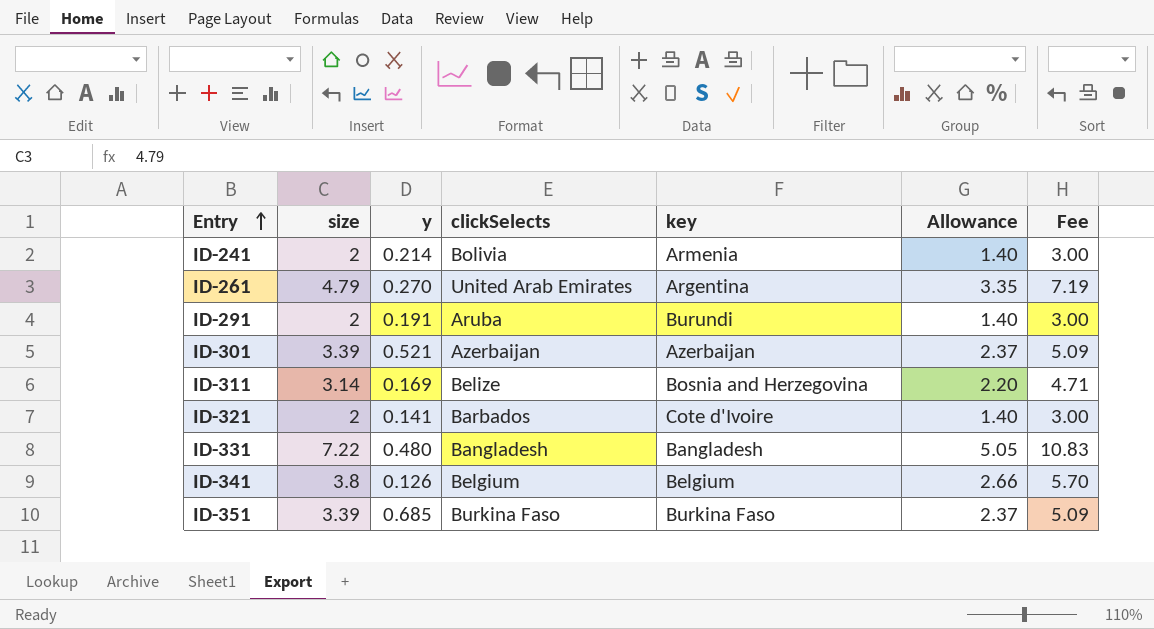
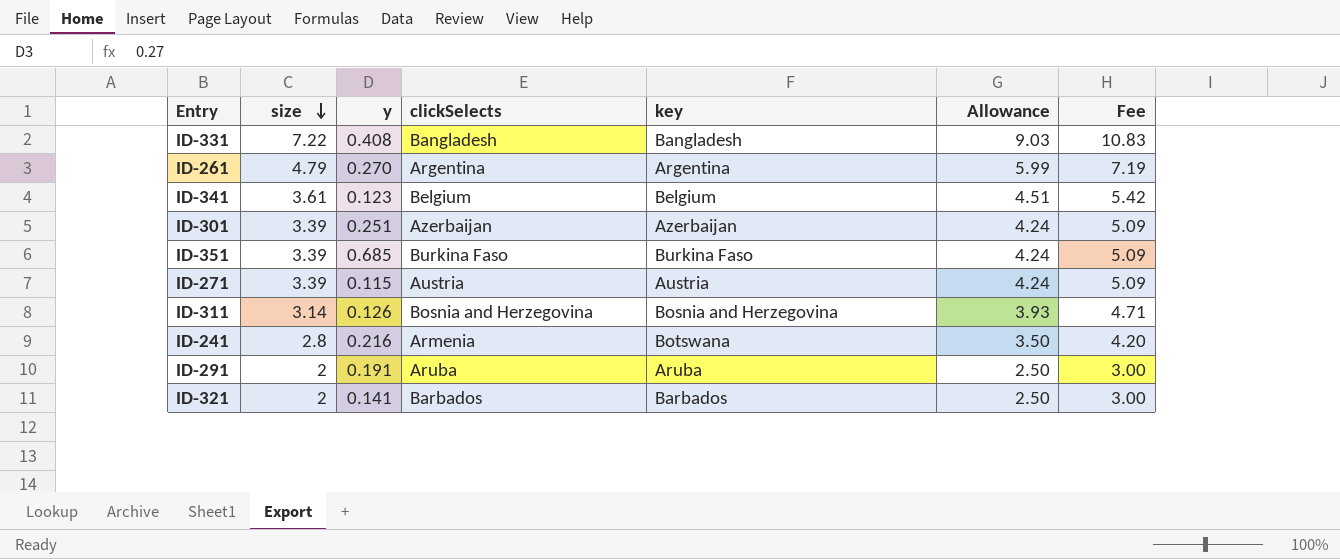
row order: Entry ascending -> size descending
column Allowance | formula: [size] * 0.7 -> [size] * 1.25
ID-331 | y: 0.480 -> 0.408
ID-261 | clickSelects: United Arab Emirates -> Argentina
ID-341 | size: 3.8 -> 3.61
ID-341 | y: 0.126 -> 0.123
ID-341 | Fee: 5.70 -> 5.42
ID-301 | y: 0.521 -> 0.251
row ID-271: none -> 3.39 | 0.115 | Austria | Austria | 4.24 | 5.09
ID-311 | y: 0.169 -> 0.126
ID-311 | clickSelects: Belize -> Bosnia and Herzegovina
ID-241 | size: 2 -> 2.8
ID-241 | y: 0.214 -> 0.216
ID-241 | clickSelects: Bolivia -> Armenia
ID-241 | key: Armenia -> Botswana
ID-241 | Fee: 3.00 -> 4.20
ID-291 | key: Burundi -> Aruba
ID-321 | key: Cote d'Ivoire -> Barbados

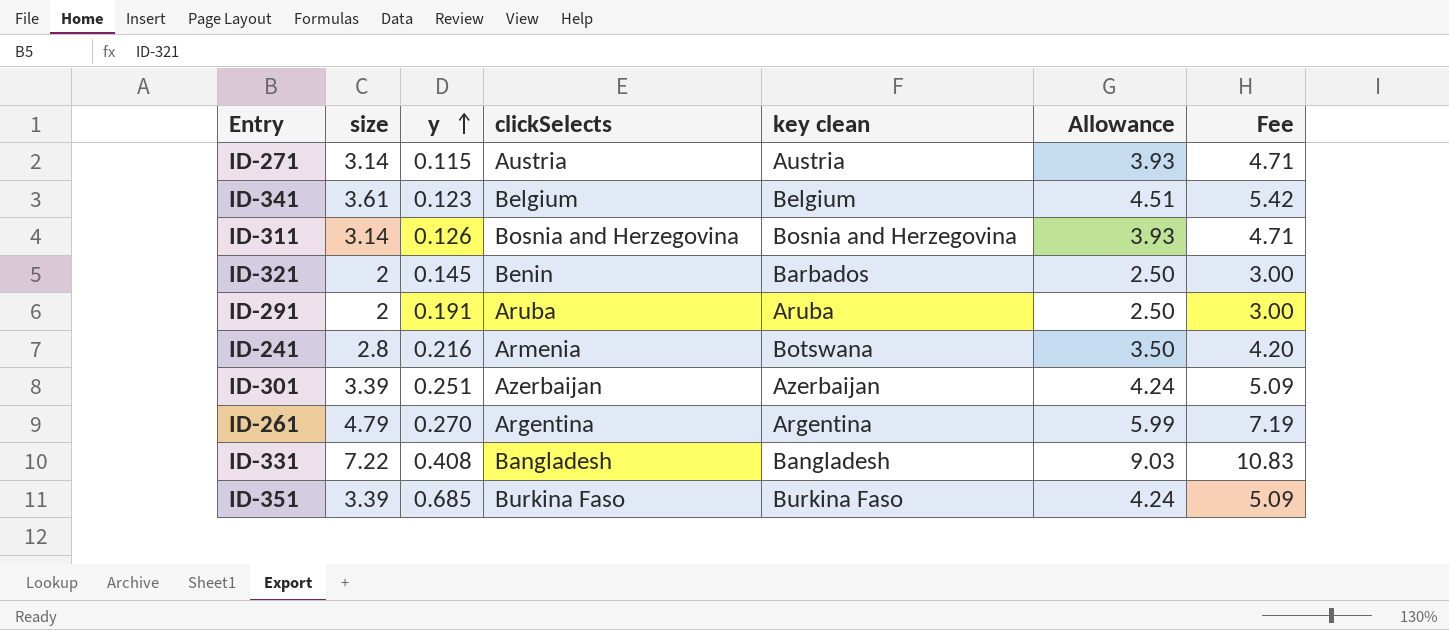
row order: size descending -> y ascending
column name: key -> key clean
ID-271 | size: 3.39 -> 3.14
ID-271 | Allowance: 4.24 -> 3.93
ID-271 | Fee: 5.09 -> 4.71
ID-321 | y: 0.141 -> 0.145
ID-321 | clickSelects: Barbados -> Benin

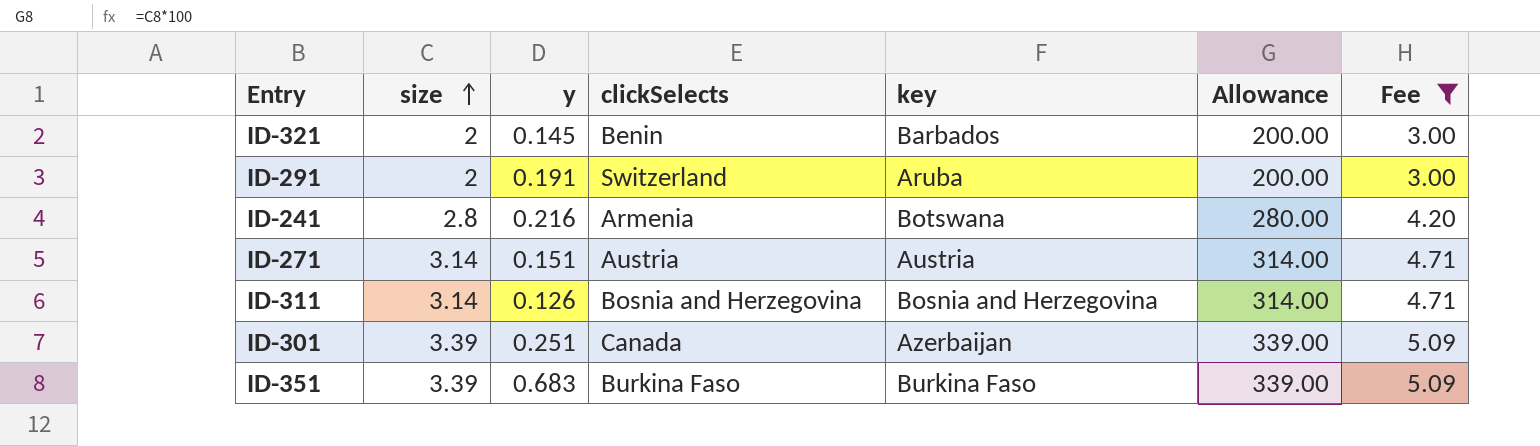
filter: none -> Fee <= 5.09
row order: y ascending -> size ascending
column name: key clean -> key
column Allowance | formula: [size] * 1.25 -> [size] * 100
ID-291 | clickSelects: Aruba -> Switzerland
ID-271 | y: 0.115 -> 0.151
ID-301 | clickSelects: Azerbaijan -> Canada
ID-351 | y: 0.685 -> 0.683

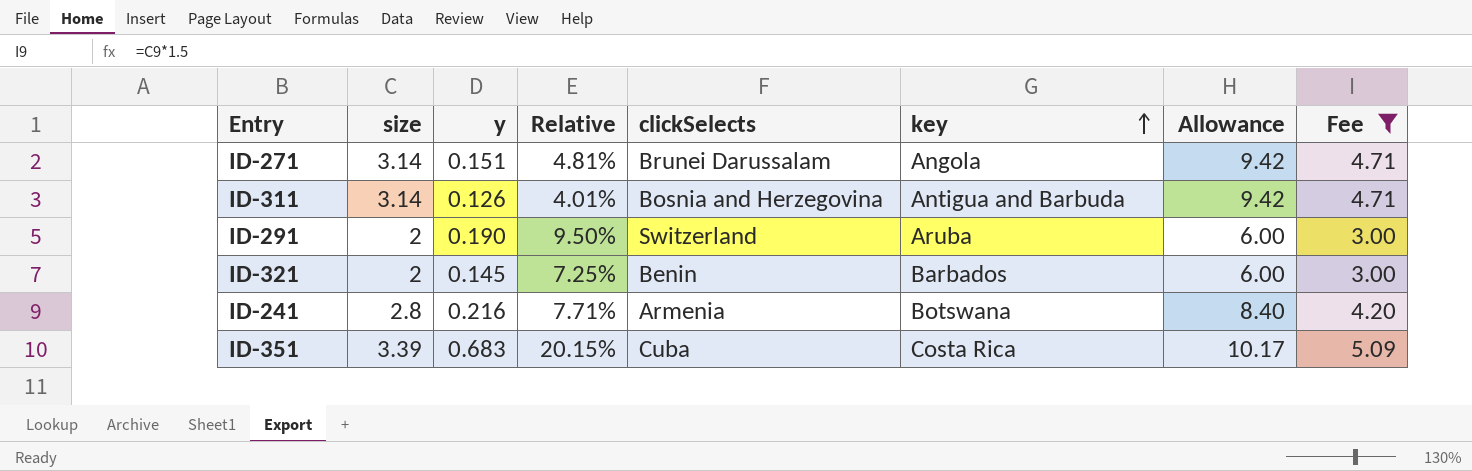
row order: size ascending -> key ascending
column Relative | formula: none -> [y] / [size]
column Allowance | formula: [size] * 100 -> [size] * 3
row ID-301: 3.39 | 0.251 | Canada | Azerbaijan | 339.00 | 5.09 -> none
ID-271 | clickSelects: Austria -> Brunei Darussalam
ID-271 | key: Austria -> Angola
ID-311 | key: Bosnia and Herzegovina -> Antigua and Barbuda
ID-291 | y: 0.191 -> 0.190
ID-351 | clickSelects: Burkina Faso -> Cuba
ID-351 | key: Burkina Faso -> Costa Rica

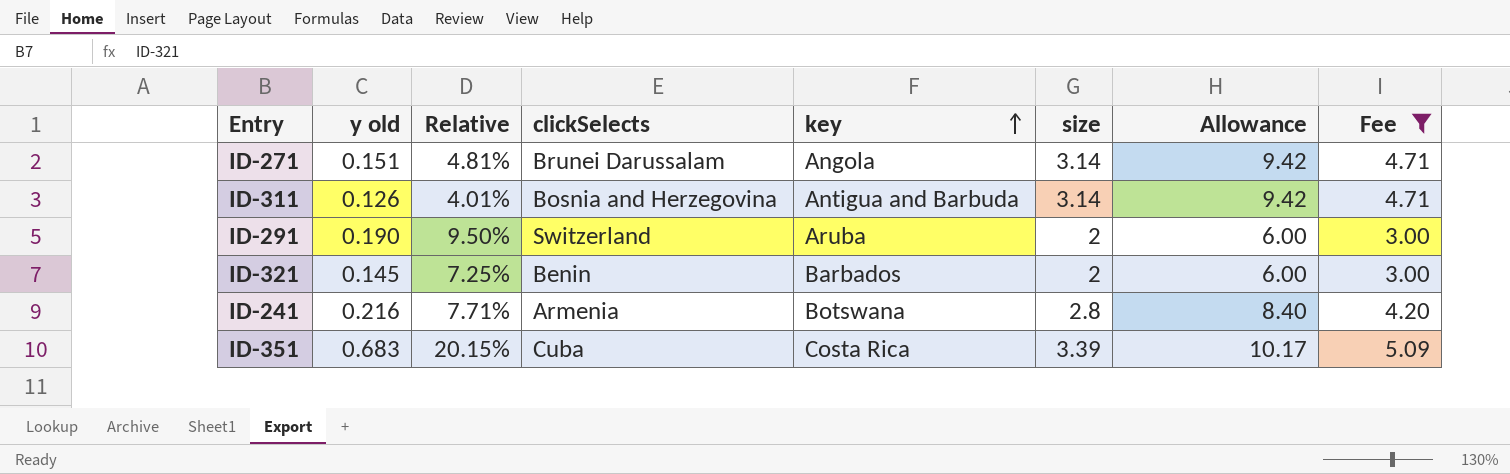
column name: y -> y old
column size | position: 2 -> 6

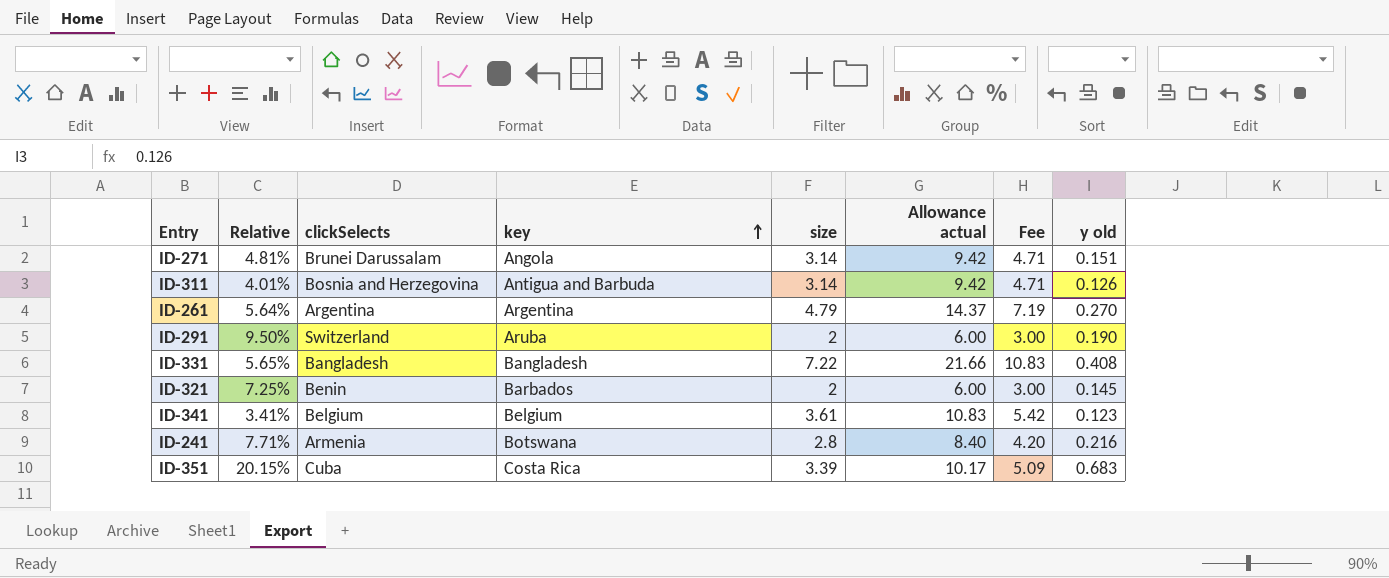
filter: Fee <= 5.09 -> none
column name: Allowance -> Allowance actual
column y old | position: 2 -> 8

